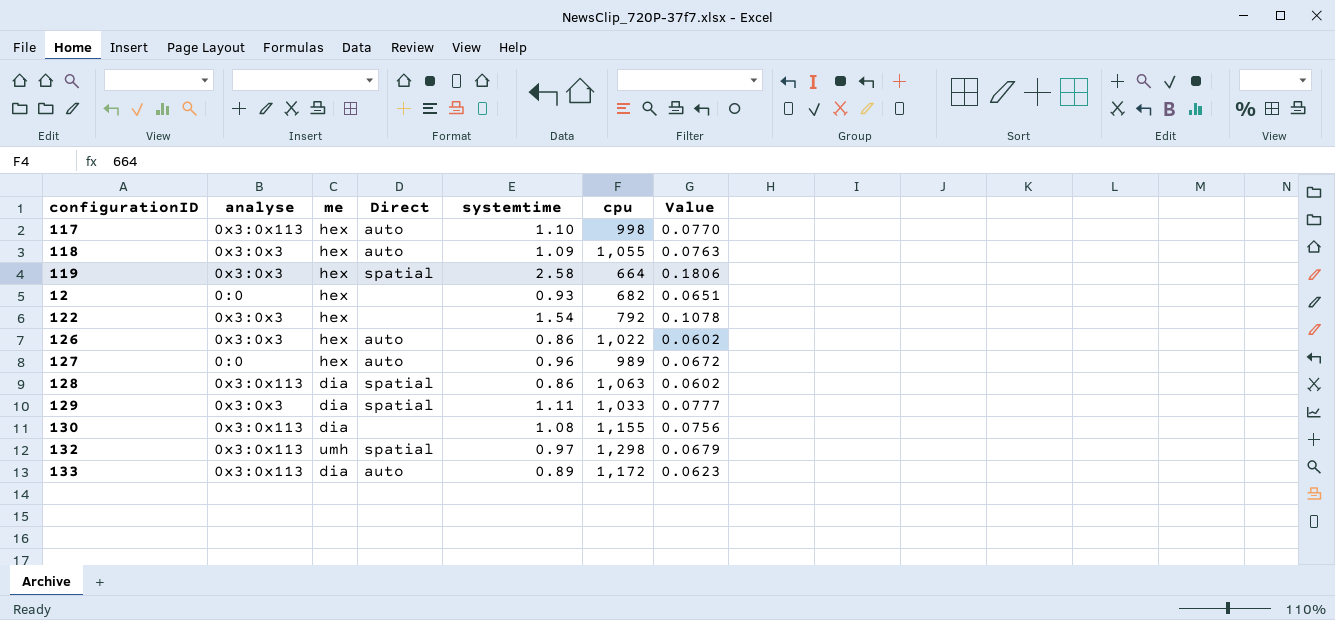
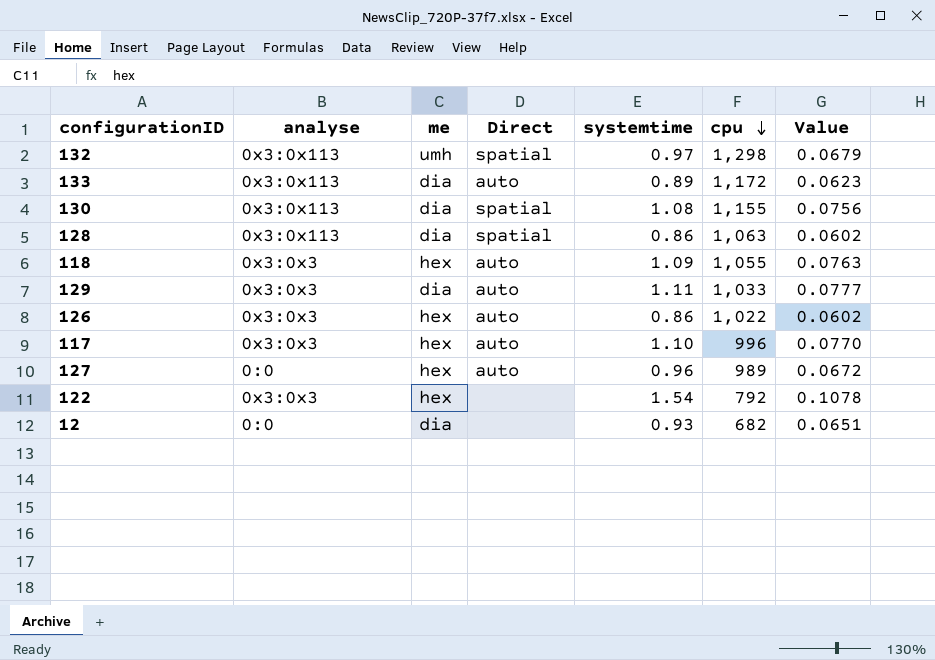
row order: none -> cpu descending
row 119: 0x3:0x3 | hex | spatial | 2.58 | 664 | 0.1806 -> none
130 | Direct: none -> spatial
129 | Direct: spatial -> auto
117 | analyse: 0x3:0x113 -> 0x3:0x3
117 | cpu: 998 -> 996
12 | me: hex -> dia

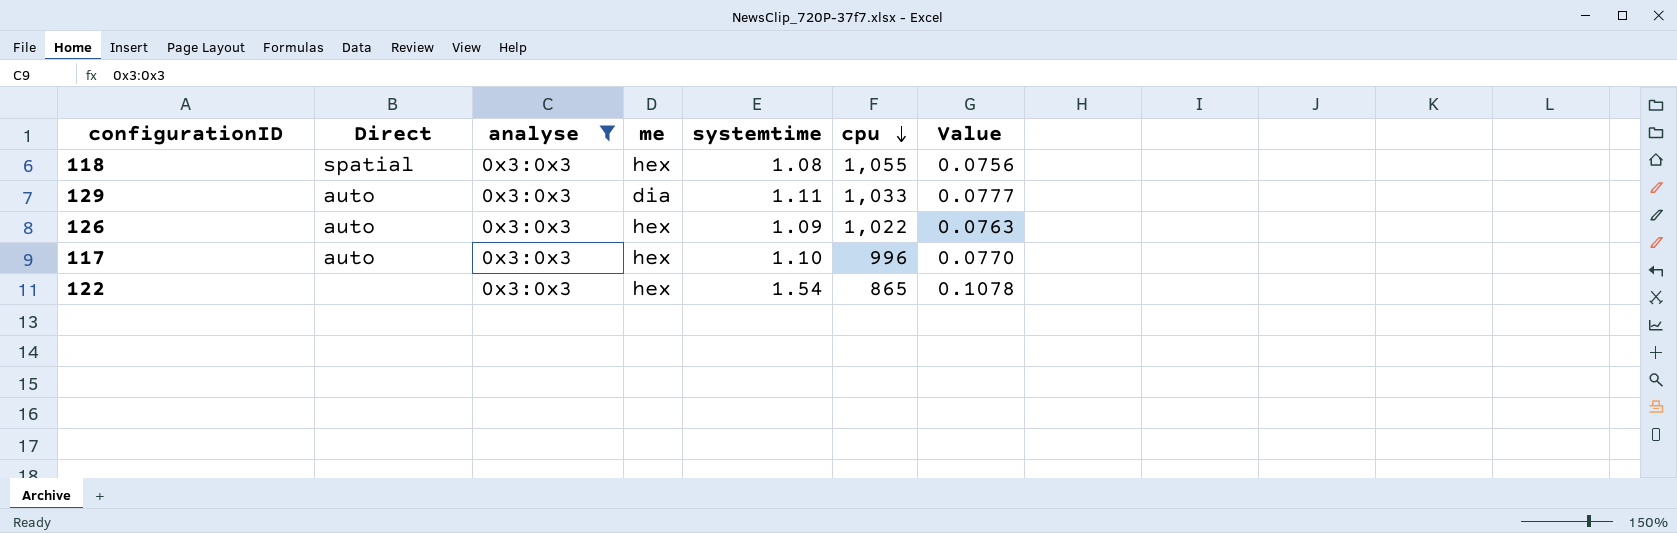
filter: none -> analyse = 0x3:0x3
column Direct | position: 4 -> 2
118 | Direct: auto -> spatial
118 | systemtime: 1.09 -> 1.08
118 | Value: 0.0763 -> 0.0756
126 | systemtime: 0.86 -> 1.09
126 | Value: 0.0602 -> 0.0763
122 | cpu: 792 -> 865

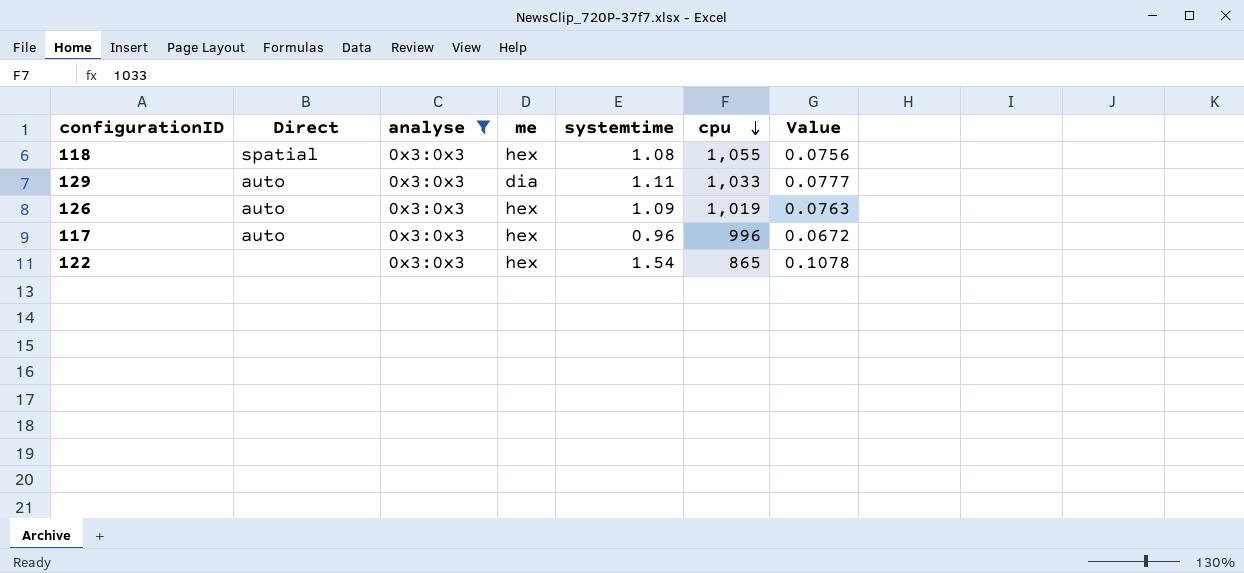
126 | cpu: 1,022 -> 1,019
117 | systemtime: 1.10 -> 0.96
117 | Value: 0.0770 -> 0.0672

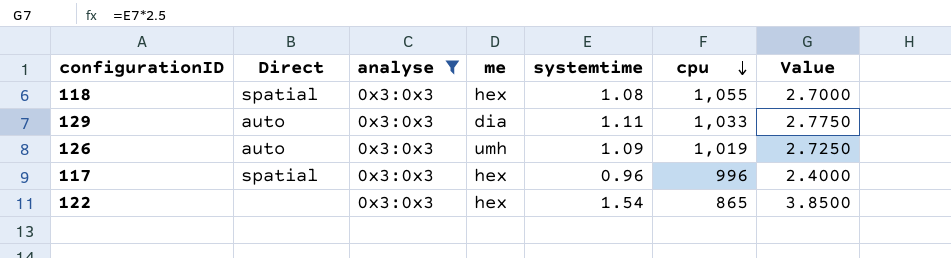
column Value | formula: [systemtime] * 0.07 -> [systemtime] * 2.5
126 | me: hex -> umh
117 | Direct: auto -> spatial

